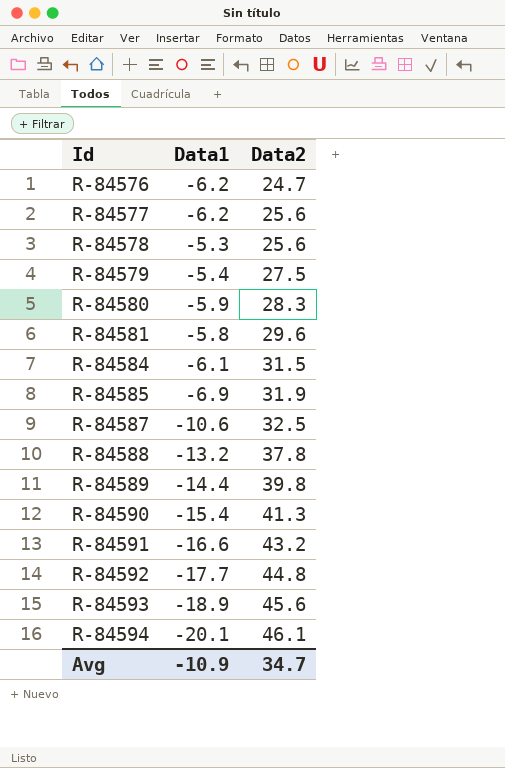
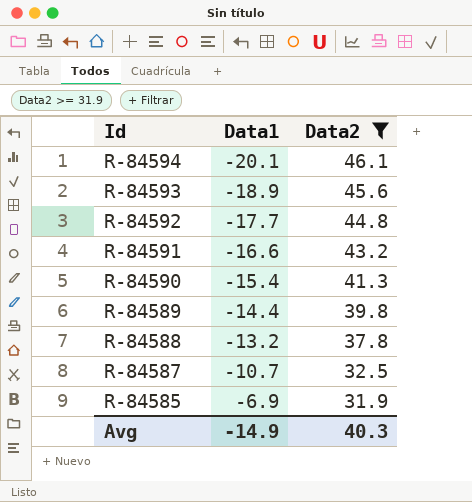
filter: none -> Data2 >= 31.9
row order: Id ascending -> Id descending
R-84587 | Data1: -10.6 -> -10.7
Avg | Data1: -10.9 -> -14.9
Avg | Data2: 34.7 -> 40.3

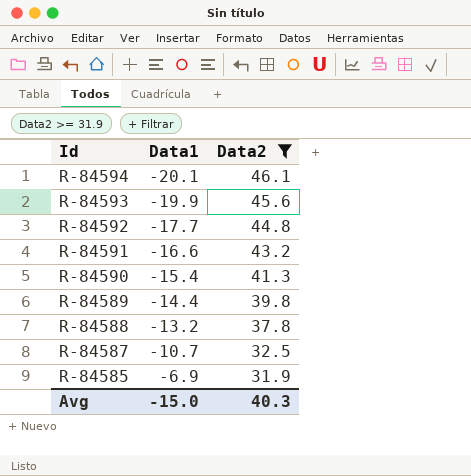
R-84593 | Data1: -18.9 -> -19.9
Avg | Data1: -14.9 -> -15.0

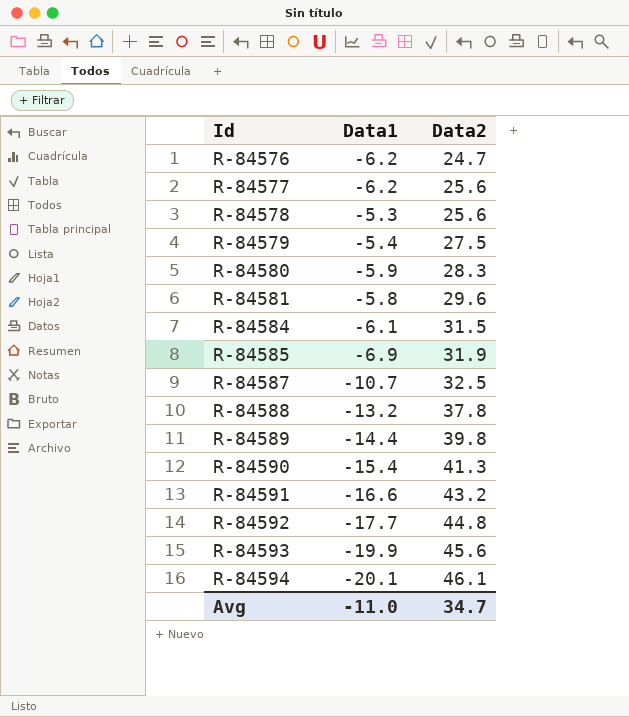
filter: Data2 >= 31.9 -> none
row order: Id descending -> Id ascending
Avg | Data1: -15.0 -> -11.0
Avg | Data2: 40.3 -> 34.7

